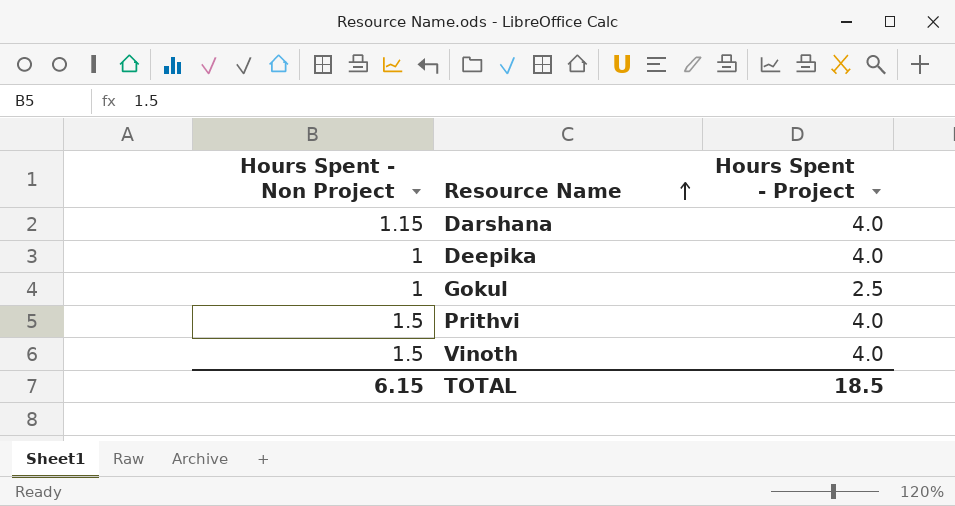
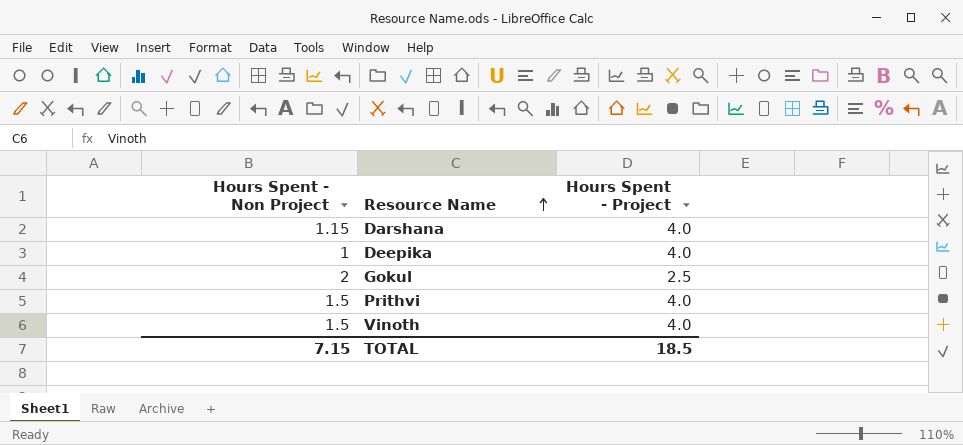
Gokul | Hours Spent - Non Project: 1 -> 2
TOTAL | Hours Spent - Non Project: 6.15 -> 7.15

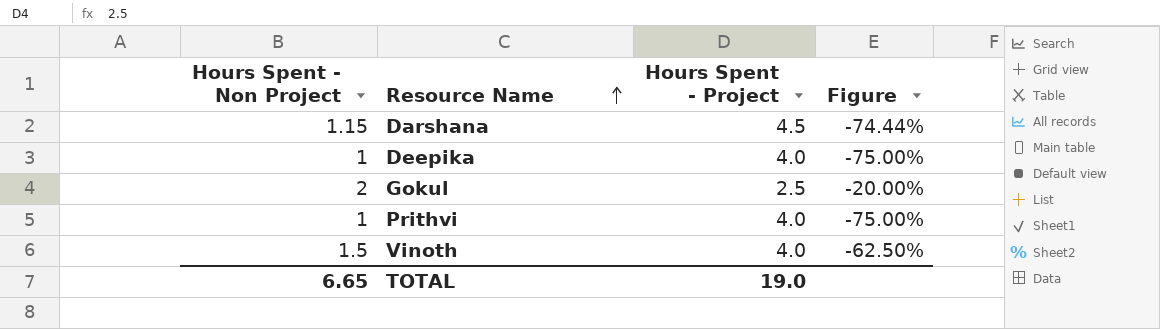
column Figure | formula: none -> ([Hours Spent - Non Project] - [Hours Spent - Project]) / [Hours Spent - Project]
Darshana | Hours Spent - Project: 4.0 -> 4.5
Prithvi | Hours Spent - Non Project: 1.5 -> 1
TOTAL | Hours Spent - Non Project: 7.15 -> 6.65
TOTAL | Hours Spent - Project: 18.5 -> 19.0

